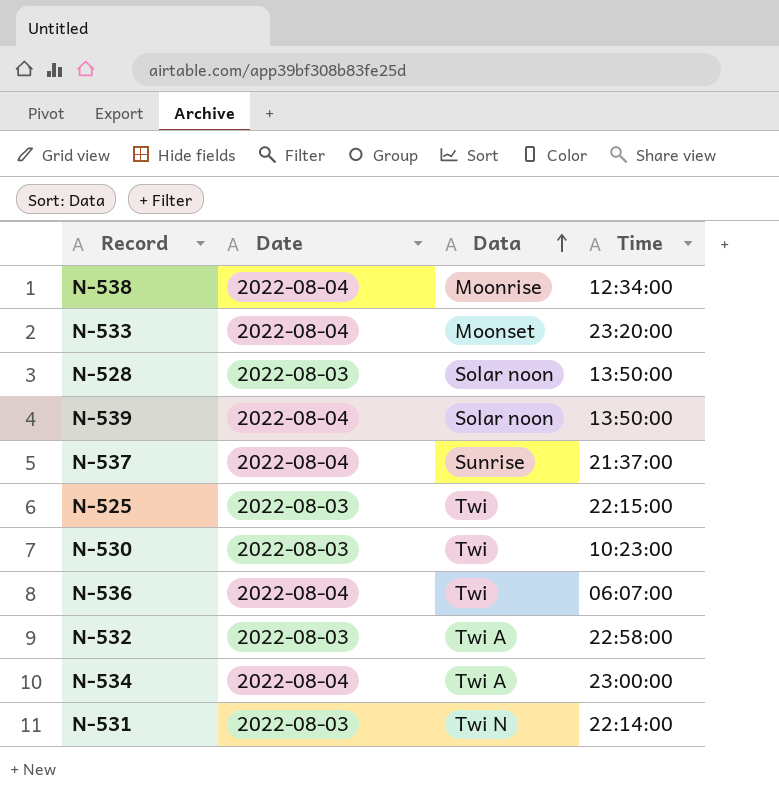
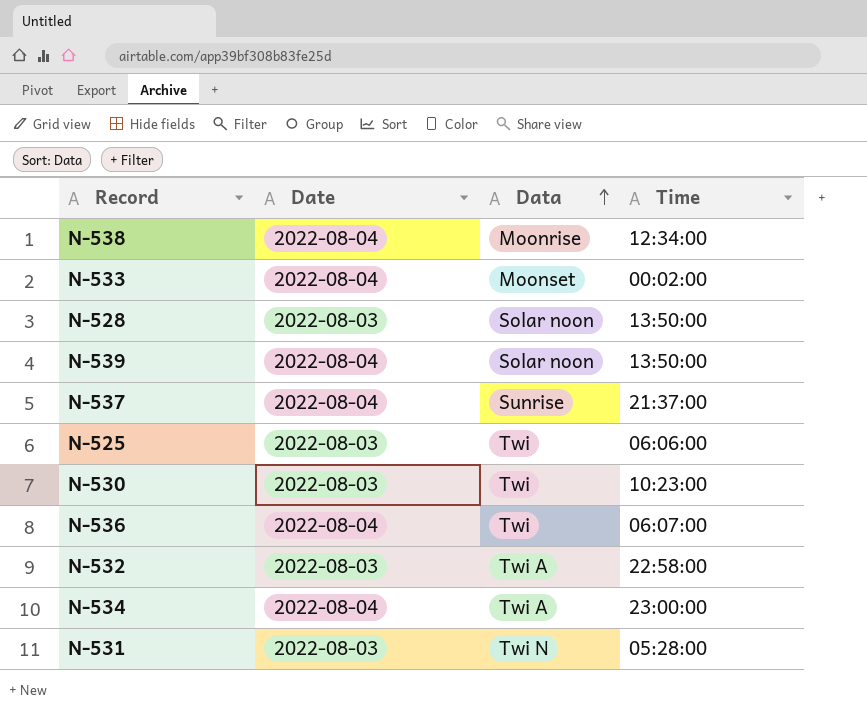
N-533 | Time: 23:20:00 -> 00:02:00
N-525 | Time: 22:15:00 -> 06:06:00
N-531 | Time: 22:14:00 -> 05:28:00

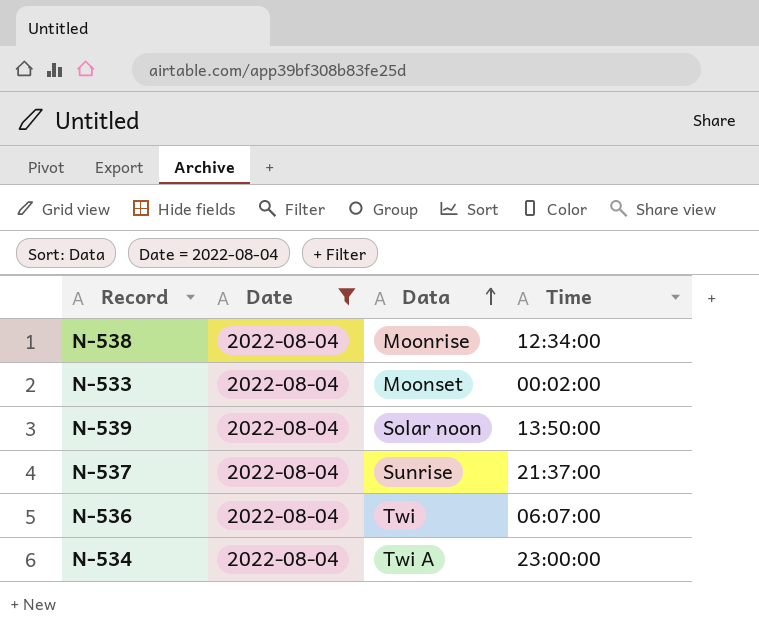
filter: none -> Date = 2022-08-04

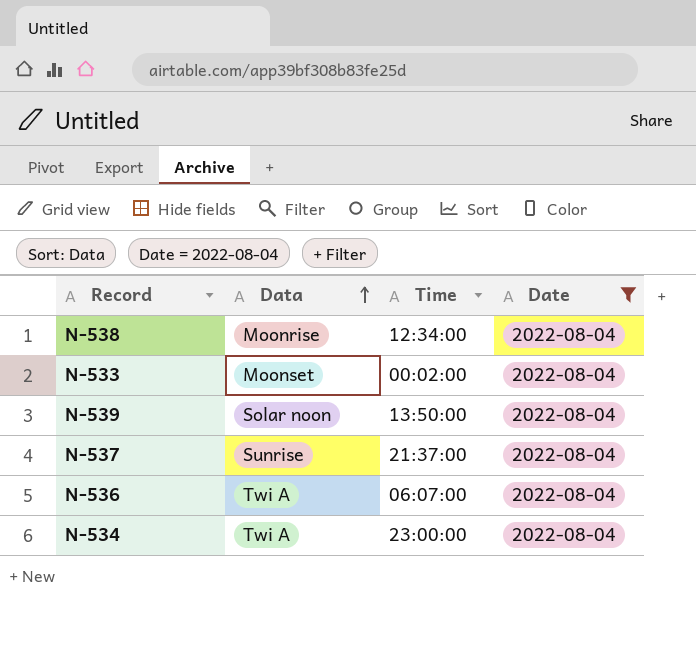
column Date | position: 2 -> 4
N-536 | Data: Twi -> Twi A

